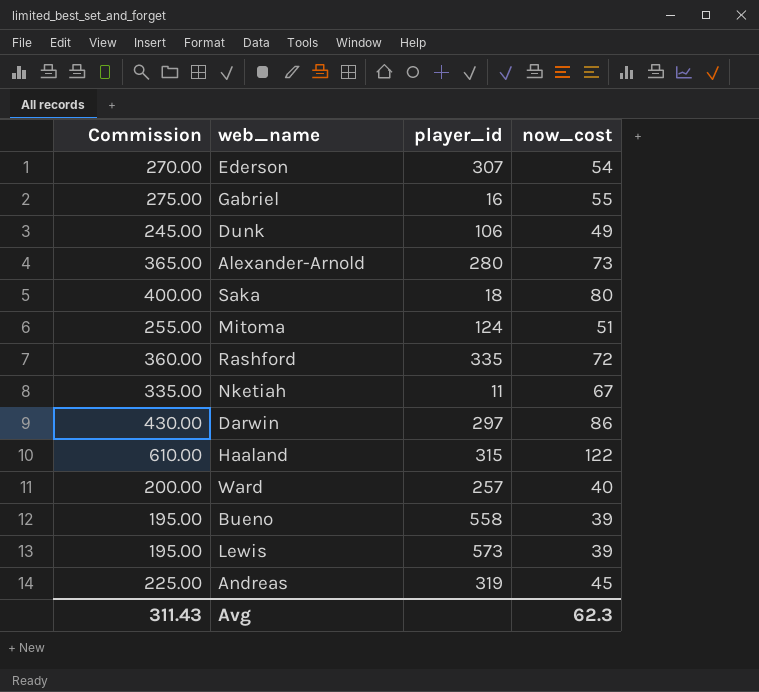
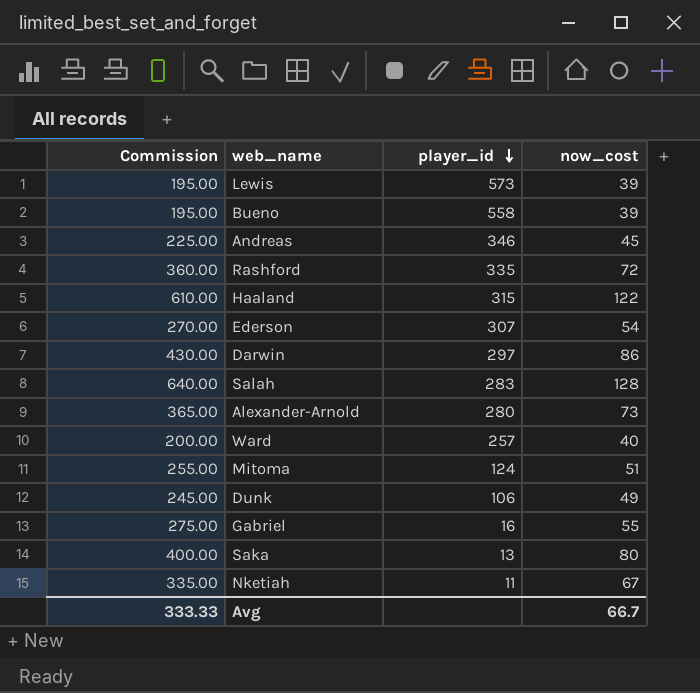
row order: none -> player_id descending
Andreas | player_id: 319 -> 346
row Salah: none -> 640.00 | 283 | 128
Saka | player_id: 18 -> 13
Avg | Commission: 311.43 -> 333.33
Avg | now_cost: 62.3 -> 66.7

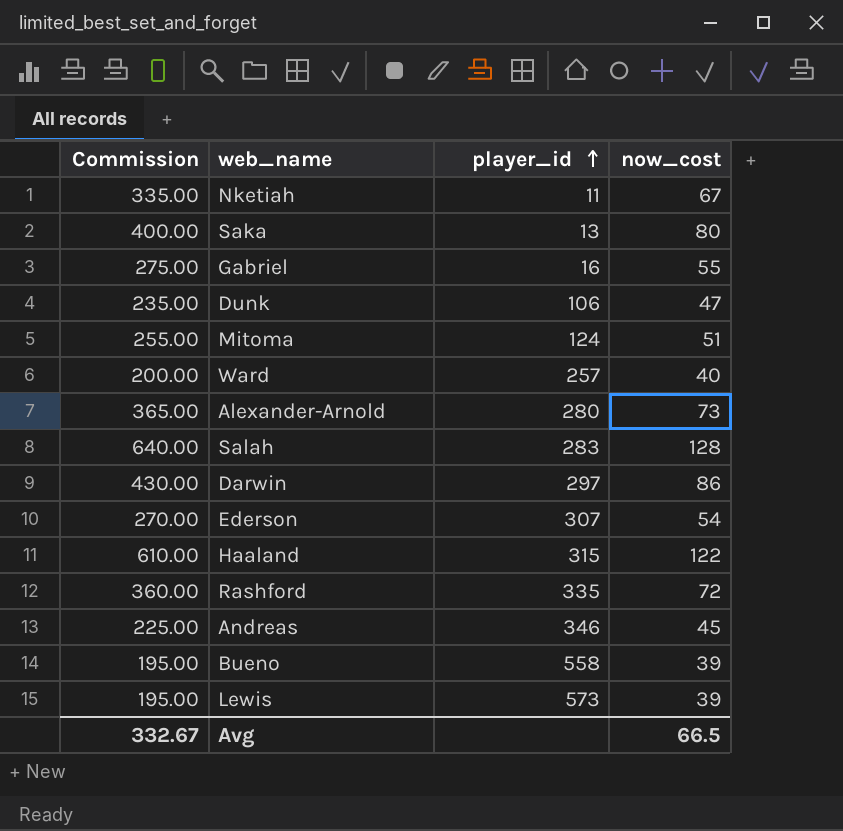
row order: player_id descending -> player_id ascending
Dunk | Commission: 245.00 -> 235.00
Dunk | now_cost: 49 -> 47
Avg | Commission: 333.33 -> 332.67
Avg | now_cost: 66.7 -> 66.5

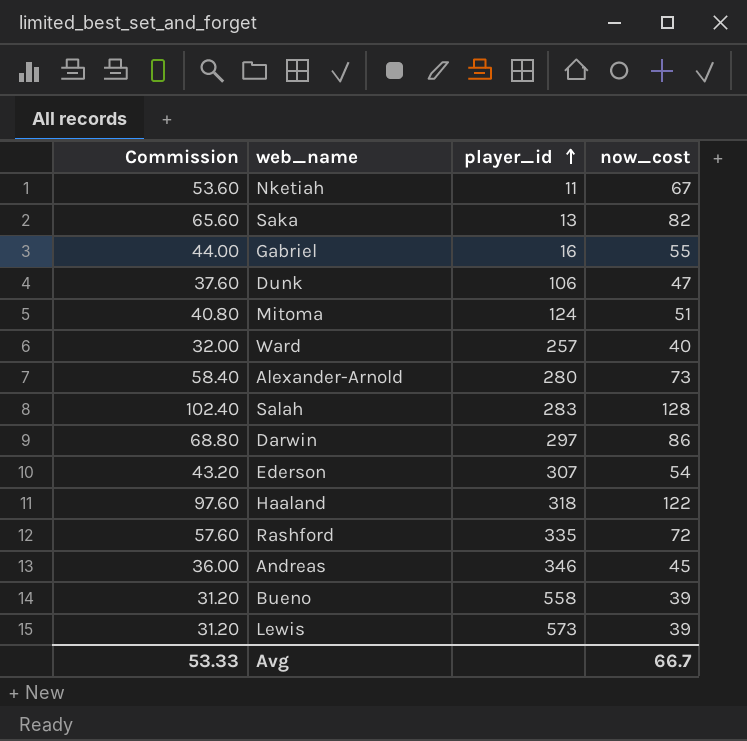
column Commission | formula: [now_cost] * 5 -> [now_cost] * 0.8
Saka | now_cost: 80 -> 82
Haaland | player_id: 315 -> 318
Avg | Commission: 332.67 -> 53.33
Avg | now_cost: 66.5 -> 66.7

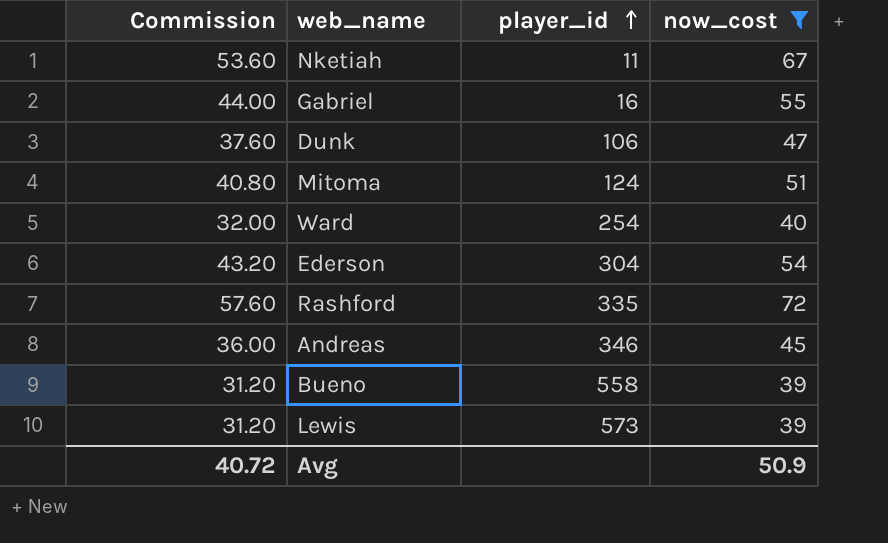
filter: none -> now_cost <= 72
Ward | player_id: 257 -> 254
Ederson | player_id: 307 -> 304
Avg | Commission: 53.33 -> 40.72
Avg | now_cost: 66.7 -> 50.9

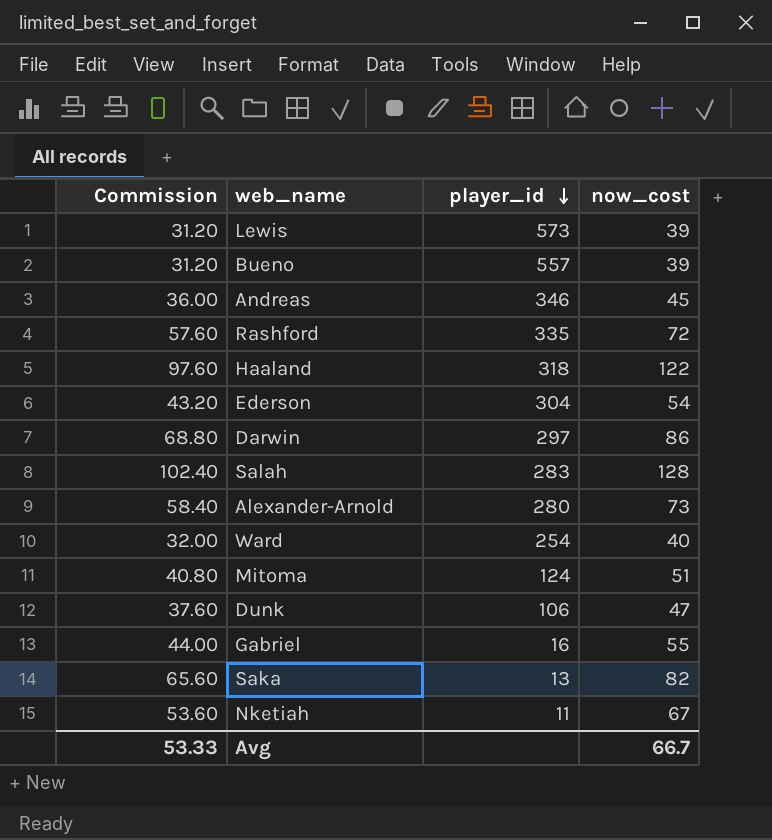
filter: now_cost <= 72 -> none
row order: player_id ascending -> player_id descending
Bueno | player_id: 558 -> 557
Avg | Commission: 40.72 -> 53.33
Avg | now_cost: 50.9 -> 66.7

